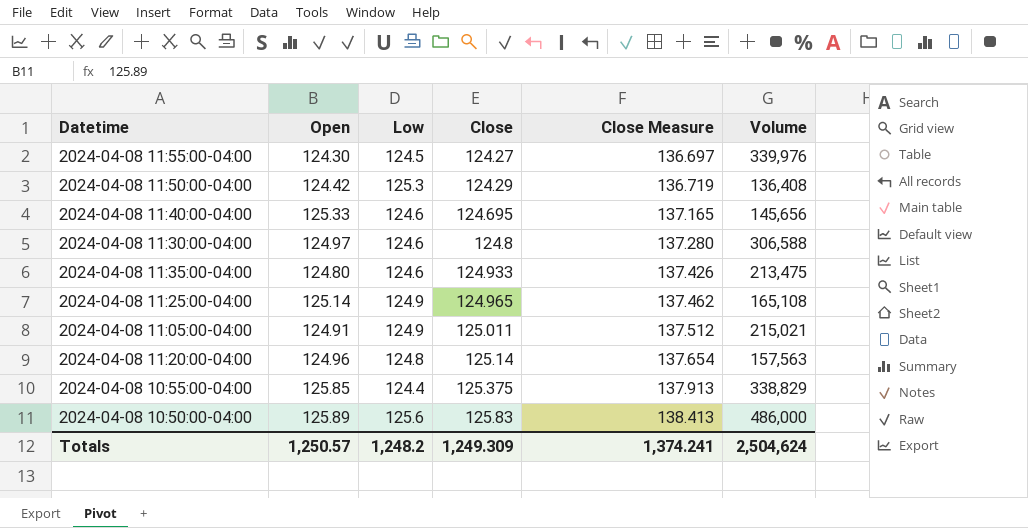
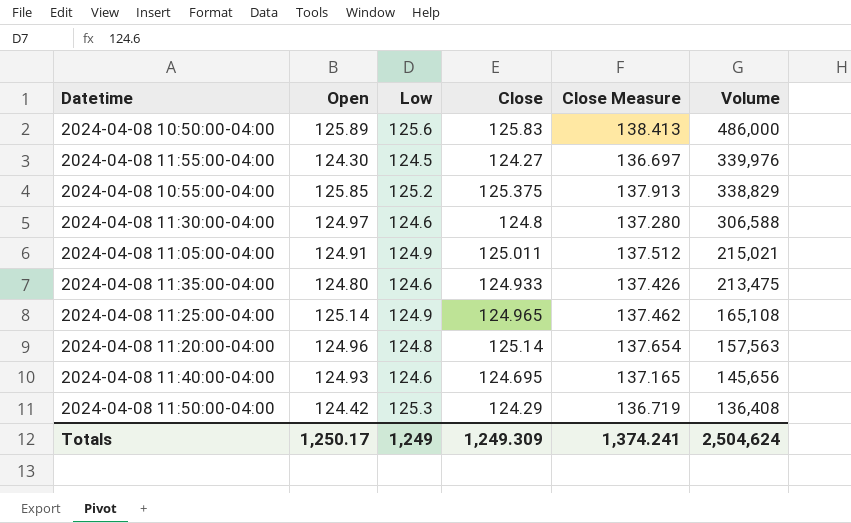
row order: Close ascending -> Volume descending
2024-04-08 10:55:00-04:00 | Low: 124.4 -> 125.2
2024-04-08 11:40:00-04:00 | Open: 125.33 -> 124.93
Totals | Open: 1,250.57 -> 1,250.17
Totals | Low: 1,248.2 -> 1,249

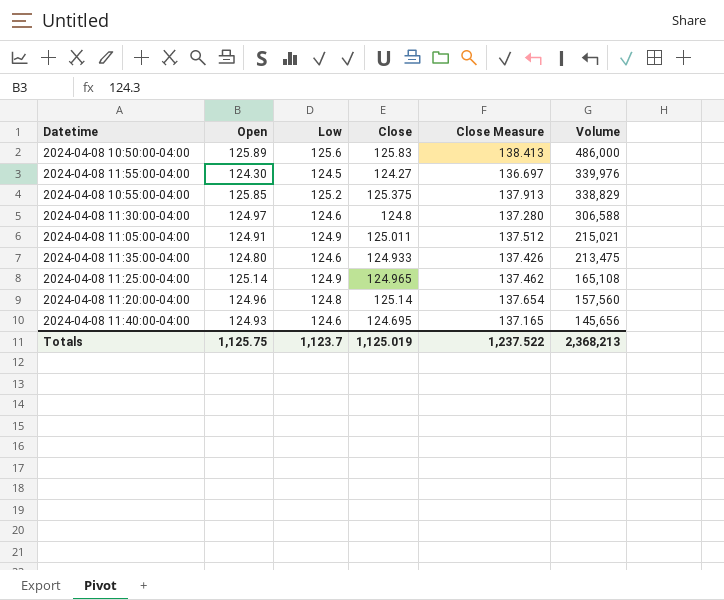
row 2024-04-08 11:50:00-04:00: 124.42 | 125.3 | 124.29 | 136.719 | 136,408 -> none
2024-04-08 11:20:00-04:00 | Volume: 157,563 -> 157,560
Totals | Open: 1,250.17 -> 1,125.75
Totals | Low: 1,249 -> 1,123.7
Totals | Close: 1,249.309 -> 1,125.019
Totals | Close Measure: 1,374.241 -> 1,237.522
Totals | Volume: 2,504,624 -> 2,368,213

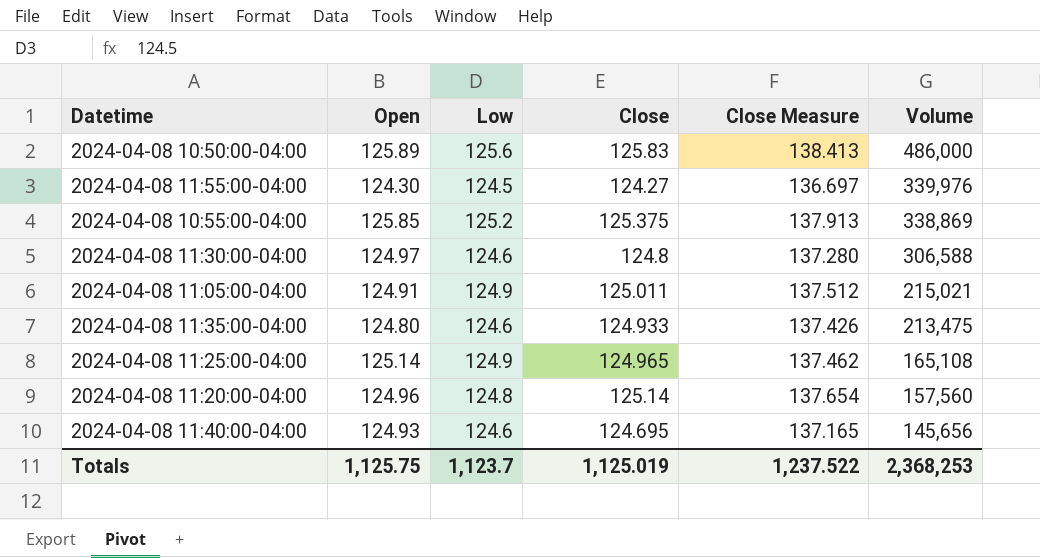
2024-04-08 10:55:00-04:00 | Volume: 338,829 -> 338,869
Totals | Volume: 2,368,213 -> 2,368,253

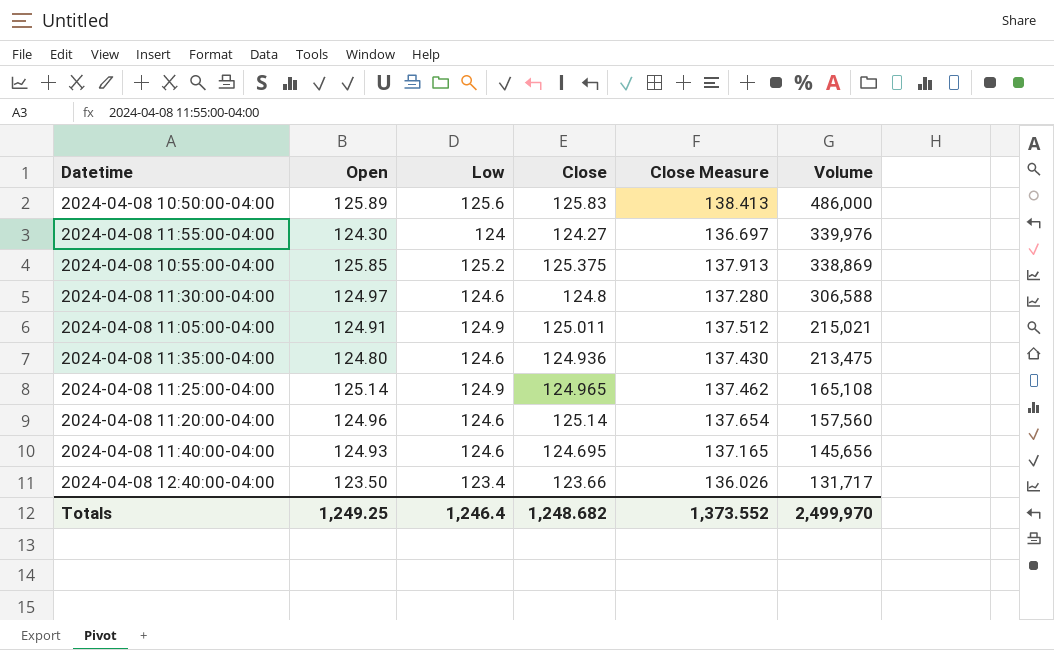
2024-04-08 11:55:00-04:00 | Low: 124.5 -> 124
2024-04-08 11:35:00-04:00 | Close: 124.933 -> 124.936
2024-04-08 11:35:00-04:00 | Close Measure: 137.426 -> 137.430
2024-04-08 11:20:00-04:00 | Low: 124.8 -> 124.6
row 2024-04-08 12:40:00-04:00: none -> 123.50 | 123.4 | 123.66 | 136.026 | 131,717
Totals | Open: 1,125.75 -> 1,249.25
Totals | Low: 1,123.7 -> 1,246.4
Totals | Close: 1,125.019 -> 1,248.682
Totals | Close Measure: 1,237.522 -> 1,373.552
Totals | Volume: 2,368,253 -> 2,499,970

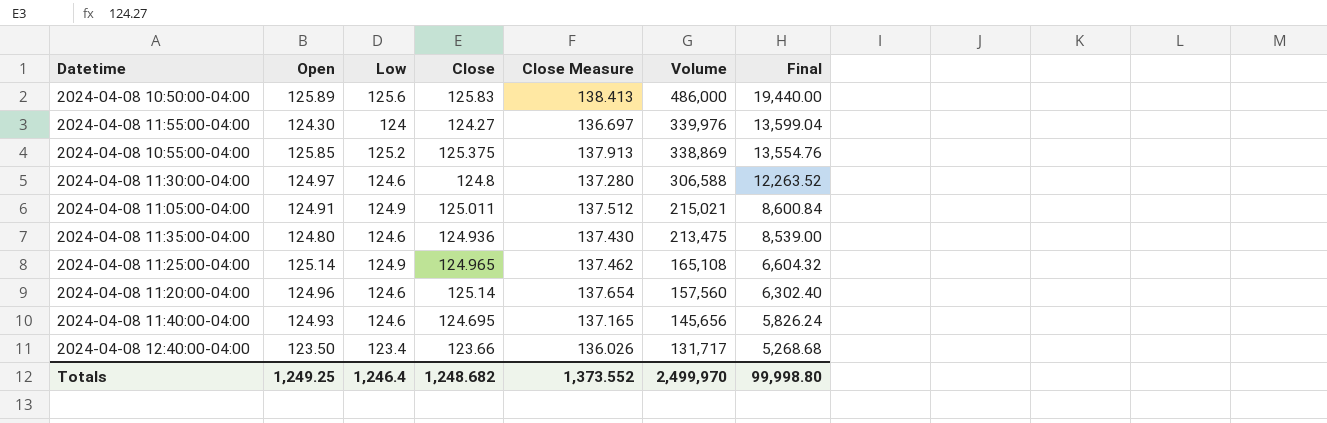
column Final | formula: none -> [Volume] * 0.04

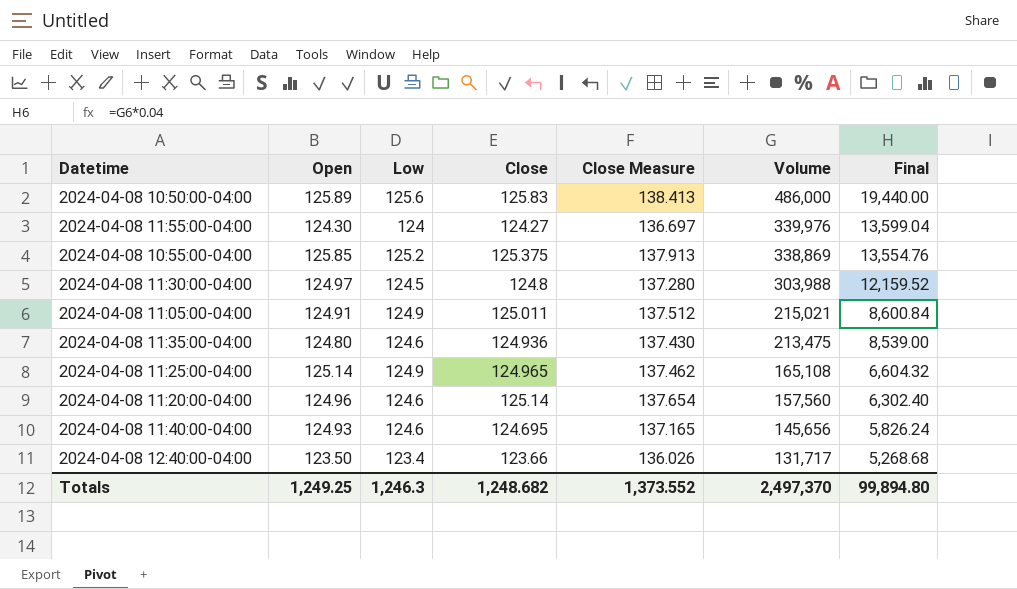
2024-04-08 11:30:00-04:00 | Low: 124.6 -> 124.5
2024-04-08 11:30:00-04:00 | Volume: 306,588 -> 303,988
2024-04-08 11:30:00-04:00 | Final: 12,263.52 -> 12,159.52
Totals | Low: 1,246.4 -> 1,246.3
Totals | Volume: 2,499,970 -> 2,497,370
Totals | Final: 99,998.80 -> 99,894.80

